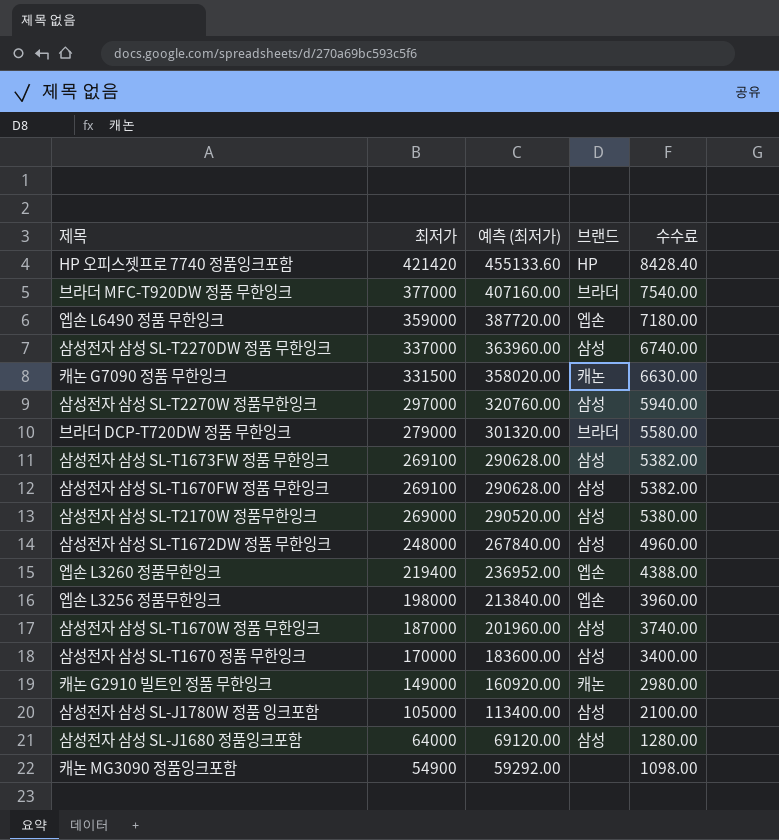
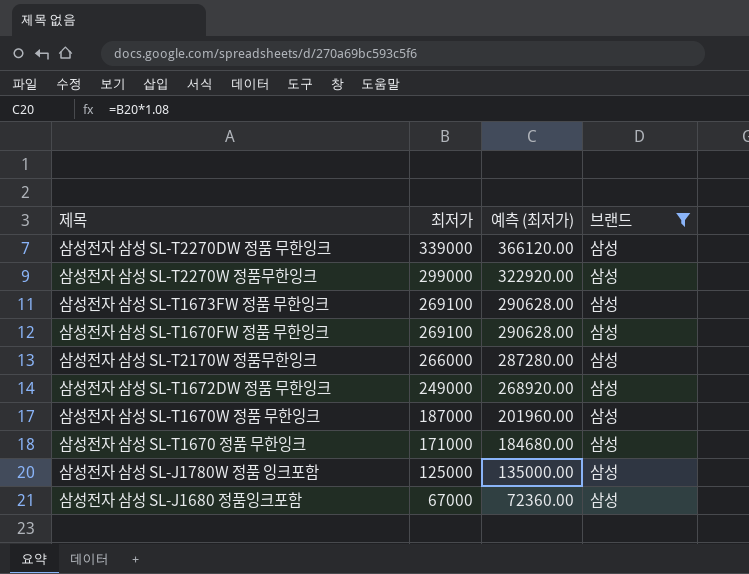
filter: none -> 브랜드 = 삼성
column 수수료 | formula: [최저가] * 0.02 -> none
삼성전자 삼성 SL-T2270DW 정품 무한잉크 | 최저가: 337000 -> 339000
삼성전자 삼성 SL-T2270DW 정품 무한잉크 | 예측 (최저가): 363960.00 -> 366120.00
삼성전자 삼성 SL-T2270W 정품무한잉크 | 최저가: 297000 -> 299000
삼성전자 삼성 SL-T2270W 정품무한잉크 | 예측 (최저가): 320760.00 -> 322920.00
삼성전자 삼성 SL-T2170W 정품무한잉크 | 최저가: 269000 -> 266000
삼성전자 삼성 SL-T2170W 정품무한잉크 | 예측 (최저가): 290520.00 -> 287280.00
삼성전자 삼성 SL-T1672DW 정품 무한잉크 | 최저가: 248000 -> 249000
삼성전자 삼성 SL-T1672DW 정품 무한잉크 | 예측 (최저가): 267840.00 -> 268920.00
삼성전자 삼성 SL-T1670 정품 무한잉크 | 최저가: 170000 -> 171000
삼성전자 삼성 SL-T1670 정품 무한잉크 | 예측 (최저가): 183600.00 -> 184680.00
삼성전자 삼성 SL-J1780W 정품 잉크포함 | 최저가: 105000 -> 125000
삼성전자 삼성 SL-J1780W 정품 잉크포함 | 예측 (최저가): 113400.00 -> 135000.00
삼성전자 삼성 SL-J1680 정품잉크포함 | 최저가: 64000 -> 67000
삼성전자 삼성 SL-J1680 정품잉크포함 | 예측 (최저가): 69120.00 -> 72360.00

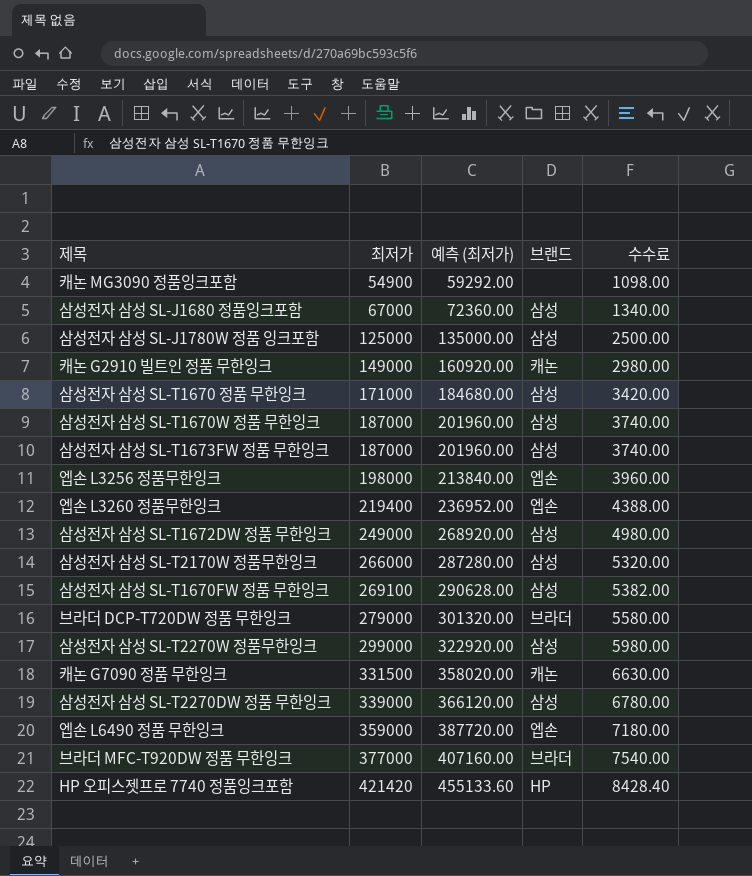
filter: 브랜드 = 삼성 -> none
row order: 최저가 descending -> 최저가 ascending
column 수수료 | formula: none -> [최저가] * 0.02
삼성전자 삼성 SL-T1673FW 정품 무한잉크 | 최저가: 269100 -> 187000
삼성전자 삼성 SL-T1673FW 정품 무한잉크 | 예측 (최저가): 290628.00 -> 201960.00

